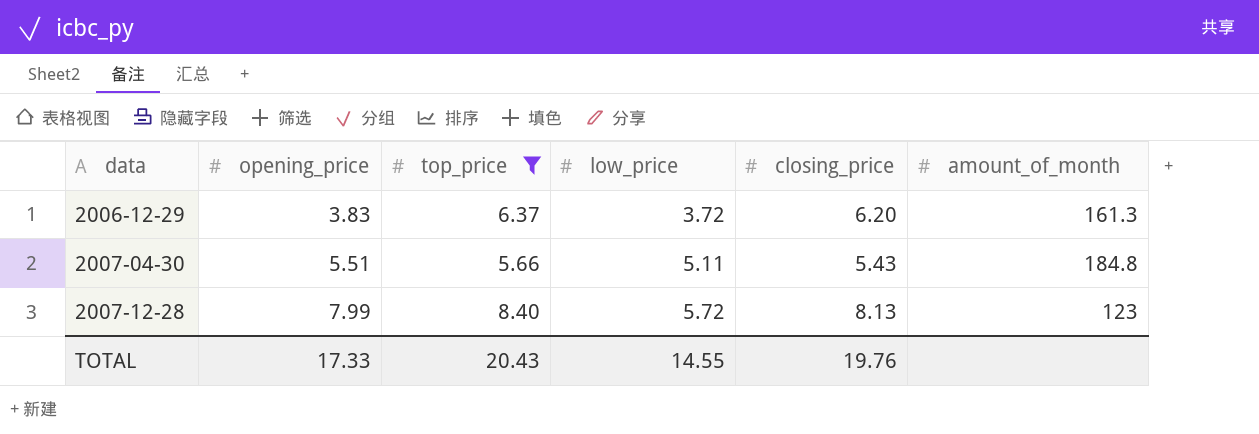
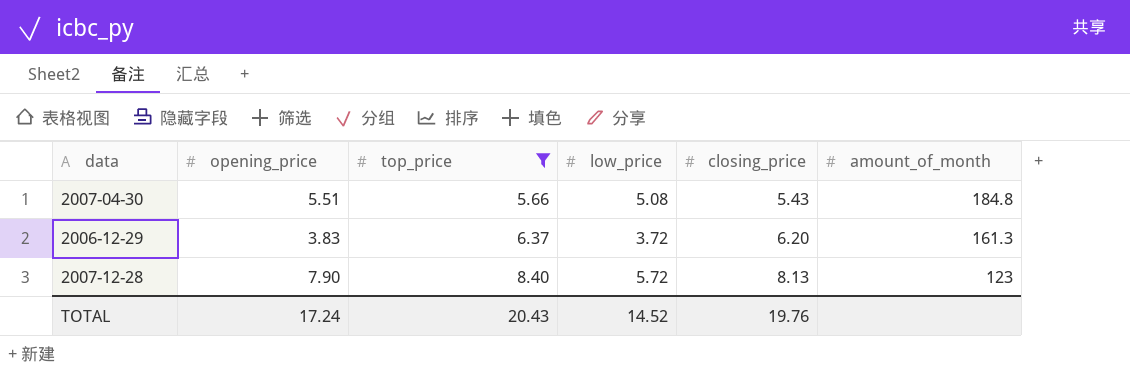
row order: data ascending -> top_price ascending
2007-04-30 | low_price: 5.11 -> 5.08
2007-12-28 | opening_price: 7.99 -> 7.90
TOTAL | opening_price: 17.33 -> 17.24
TOTAL | low_price: 14.55 -> 14.52

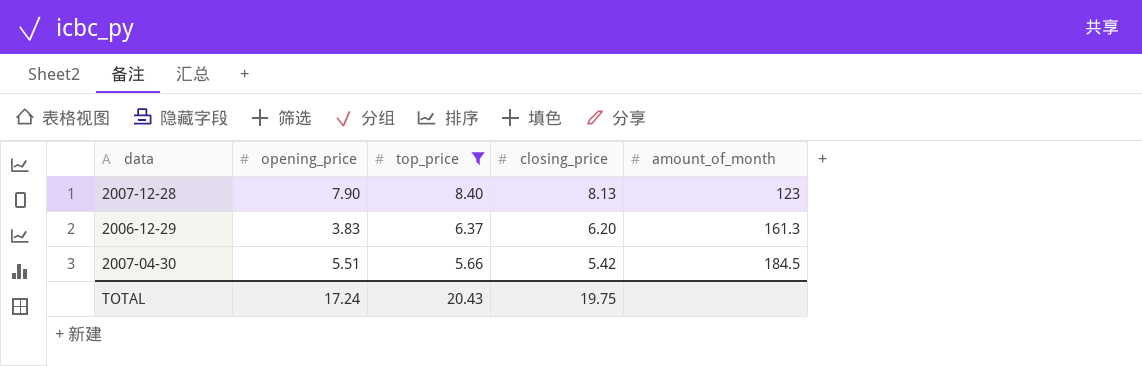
row order: top_price ascending -> top_price descending
column low_price | position: 4 -> none
2007-04-30 | closing_price: 5.43 -> 5.42
2007-04-30 | amount_of_month: 184.8 -> 184.5
TOTAL | closing_price: 19.76 -> 19.75

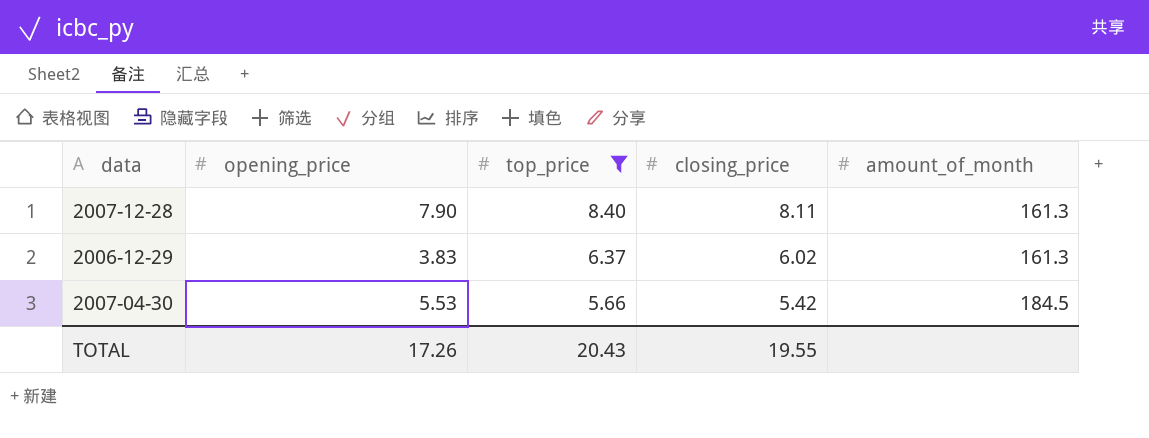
2007-12-28 | closing_price: 8.13 -> 8.11
2007-12-28 | amount_of_month: 123 -> 161.3
2006-12-29 | closing_price: 6.20 -> 6.02
2007-04-30 | opening_price: 5.51 -> 5.53
TOTAL | opening_price: 17.24 -> 17.26
TOTAL | closing_price: 19.75 -> 19.55

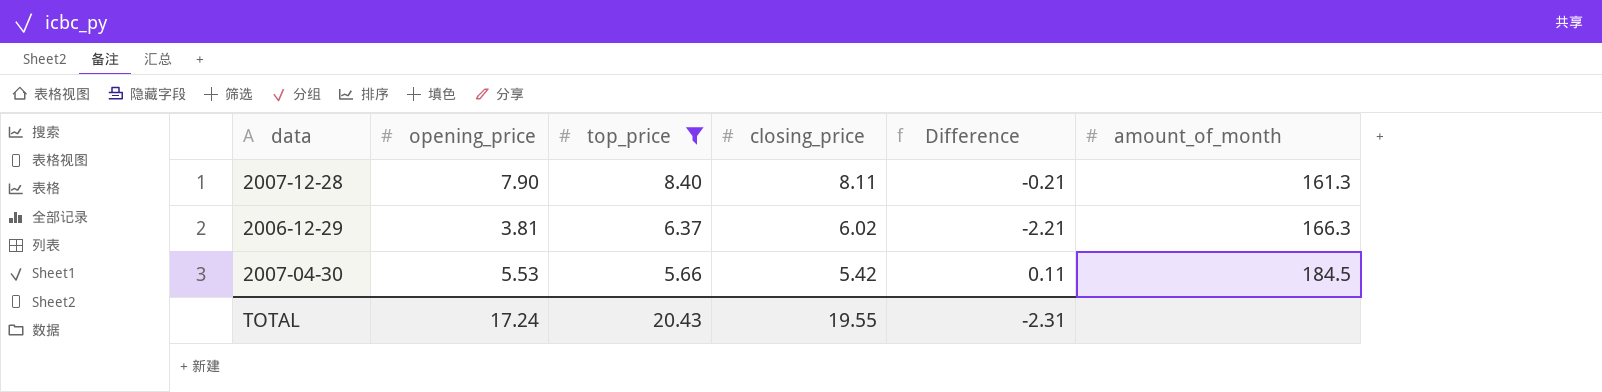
column Difference | formula: none -> [opening_price] - [closing_price]
2006-12-29 | opening_price: 3.83 -> 3.81
2006-12-29 | amount_of_month: 161.3 -> 166.3
TOTAL | opening_price: 17.26 -> 17.24

